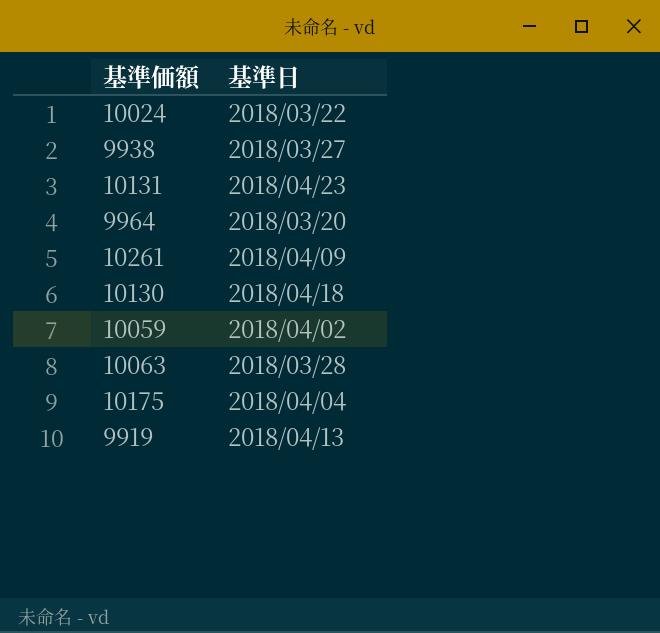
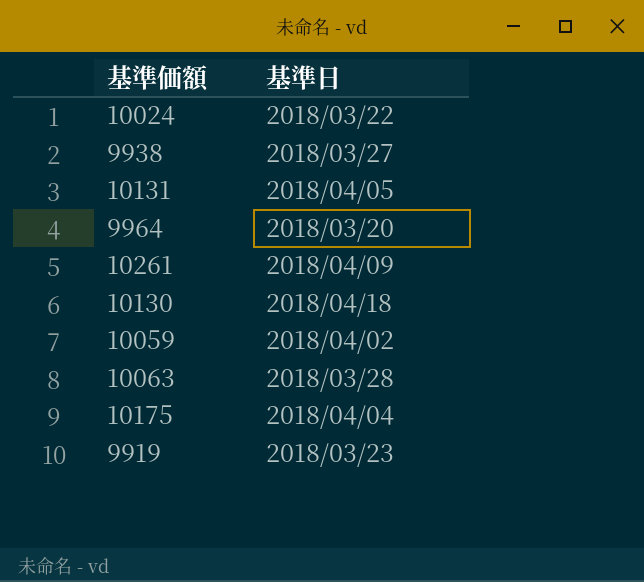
10131 | 基準日: 2018/04/23 -> 2018/04/05
9919 | 基準日: 2018/04/13 -> 2018/03/23

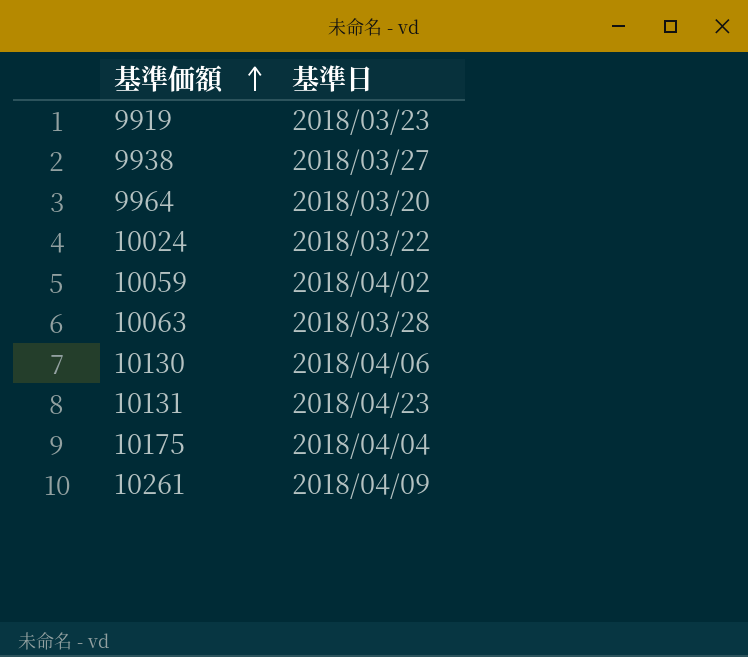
row order: none -> 基準価額 ascending
10130 | 基準日: 2018/04/18 -> 2018/04/06
10131 | 基準日: 2018/04/05 -> 2018/04/23

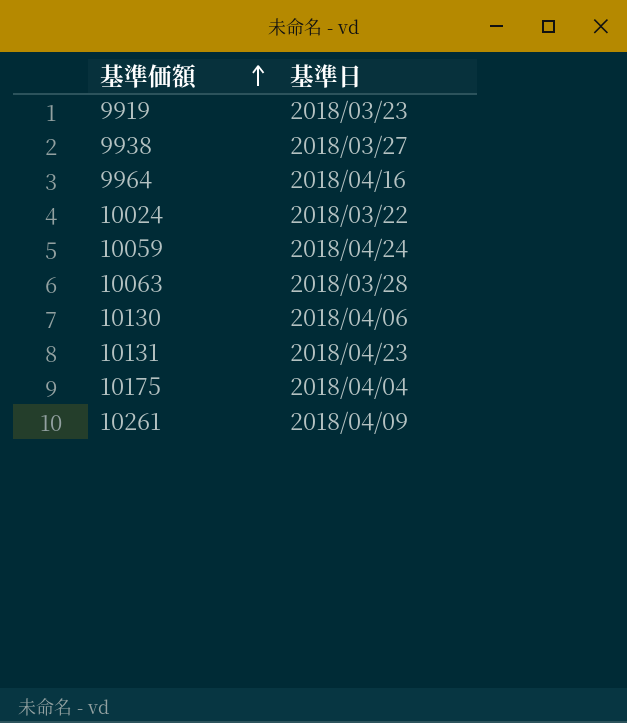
9964 | 基準日: 2018/03/20 -> 2018/04/16
10059 | 基準日: 2018/04/02 -> 2018/04/24

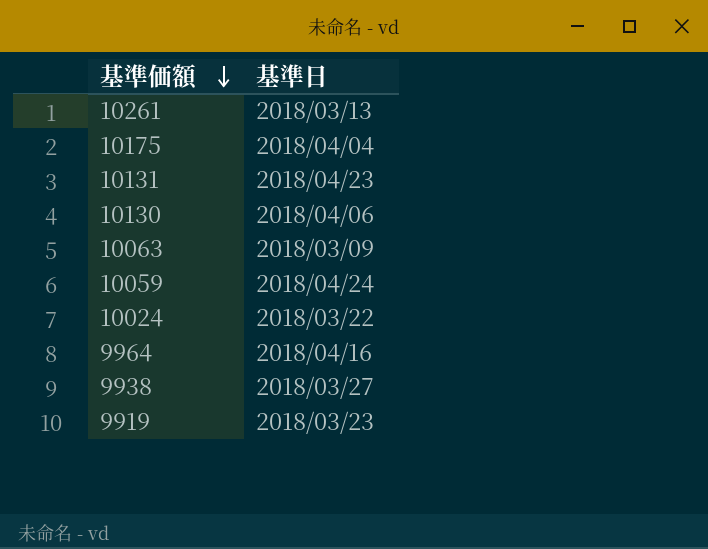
row order: 基準価額 ascending -> 基準価額 descending
10261 | 基準日: 2018/04/09 -> 2018/03/13
10063 | 基準日: 2018/03/28 -> 2018/03/09

